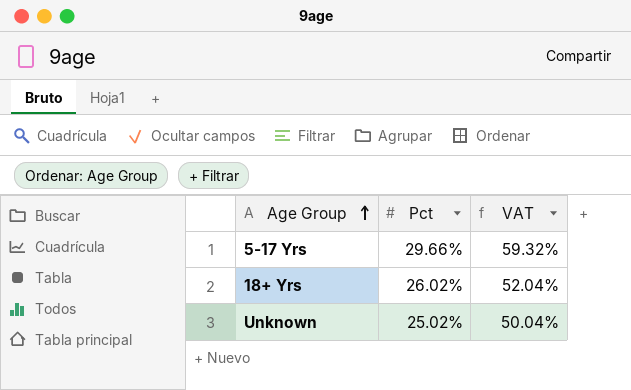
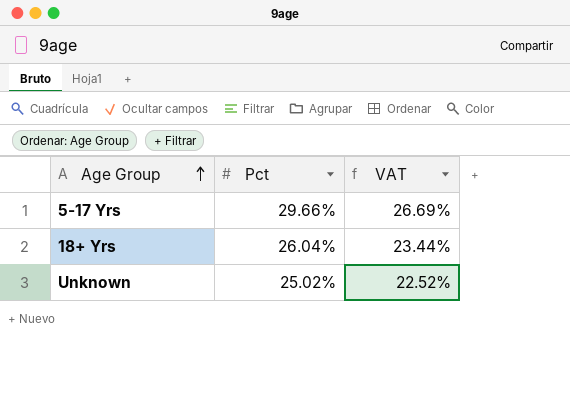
column VAT | formula: [Pct] * 2 -> [Pct] * 0.9
18+ Yrs | Pct: 26.02% -> 26.04%

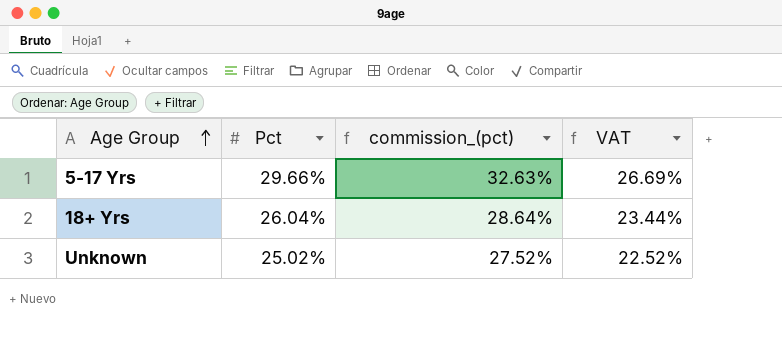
column commission_(pct) | formula: none -> [Pct] * 1.1

